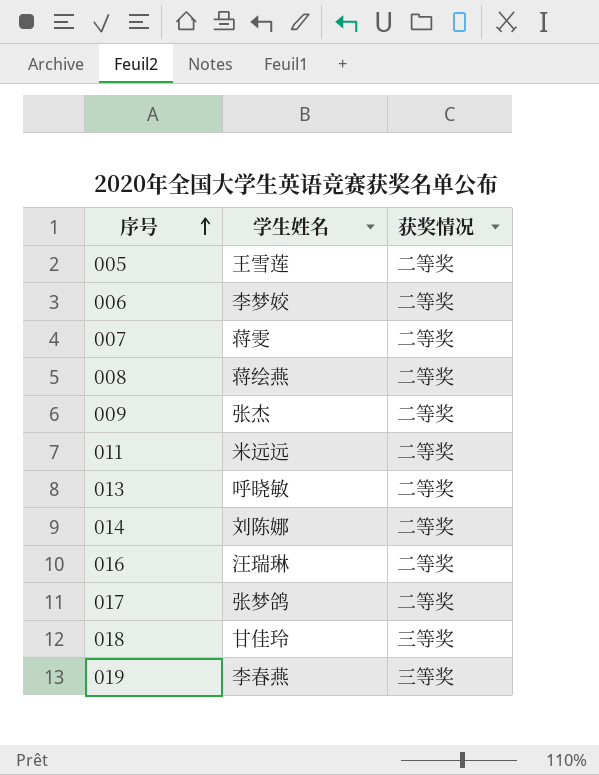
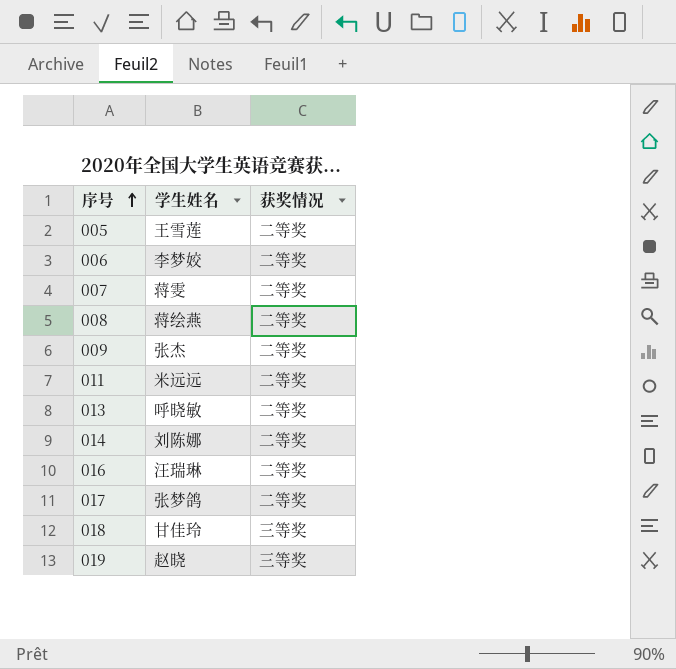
019 | 学生姓名: 李春燕 -> 赵晓

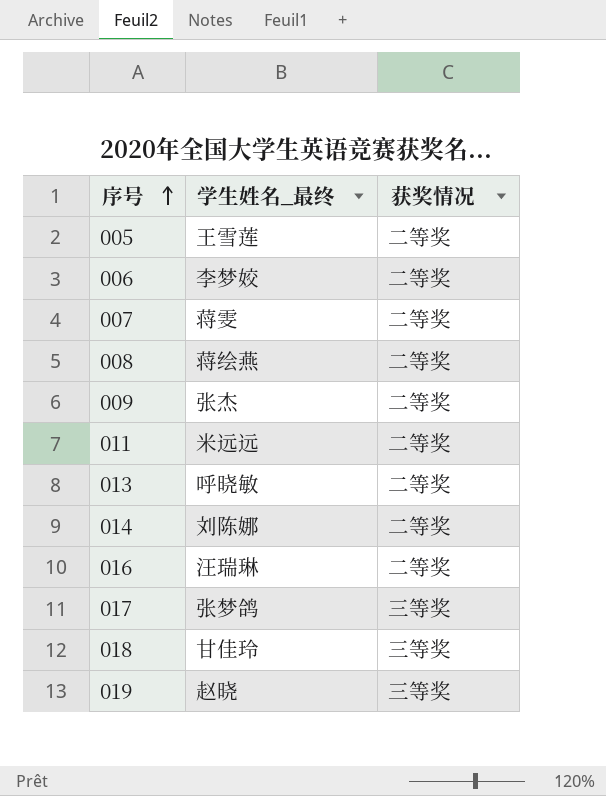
column name: 学生姓名 -> 学生姓名_最终
017 | 获奖情况: 二等奖 -> 三等奖

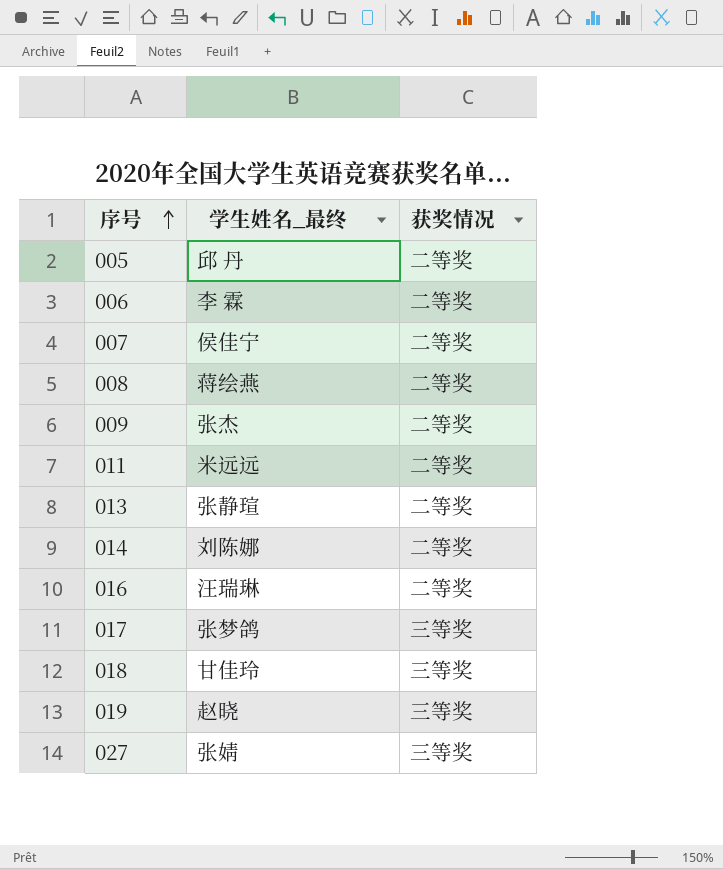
005 | 学生姓名_最终: 王雪莲 -> 邱 丹
006 | 学生姓名_最终: 李梦姣 -> 李 霖
007 | 学生姓名_最终: 蒋雯 -> 侯佳宁
013 | 学生姓名_最终: 呼晓敏 -> 张静瑄
row 027: none -> 张婧 | 三等奖

